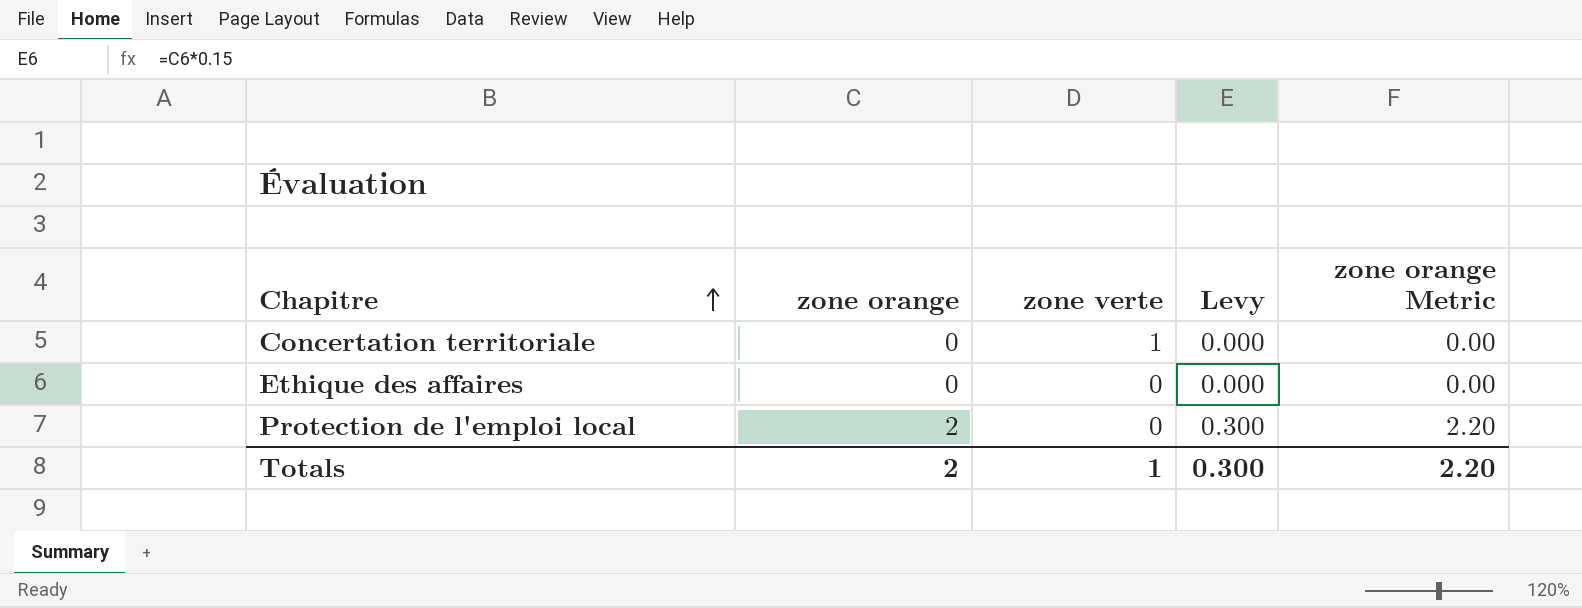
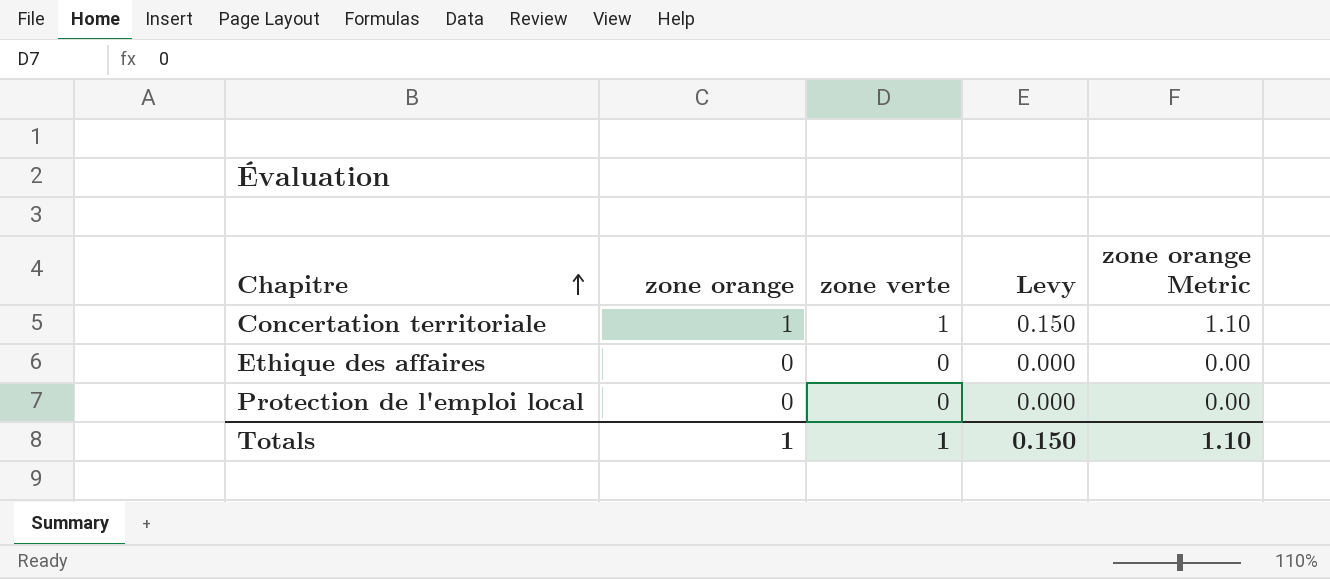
Concertation territoriale | zone orange: 0 -> 1
Concertation territoriale | Levy: 0.000 -> 0.150
Concertation territoriale | zone orange Metric: 0.00 -> 1.10
Protection de l'emploi local | zone orange: 2 -> 0
Protection de l'emploi local | Levy: 0.300 -> 0.000
Protection de l'emploi local | zone orange Metric: 2.20 -> 0.00
Totals | zone orange: 2 -> 1
Totals | Levy: 0.300 -> 0.150
Totals | zone orange Metric: 2.20 -> 1.10

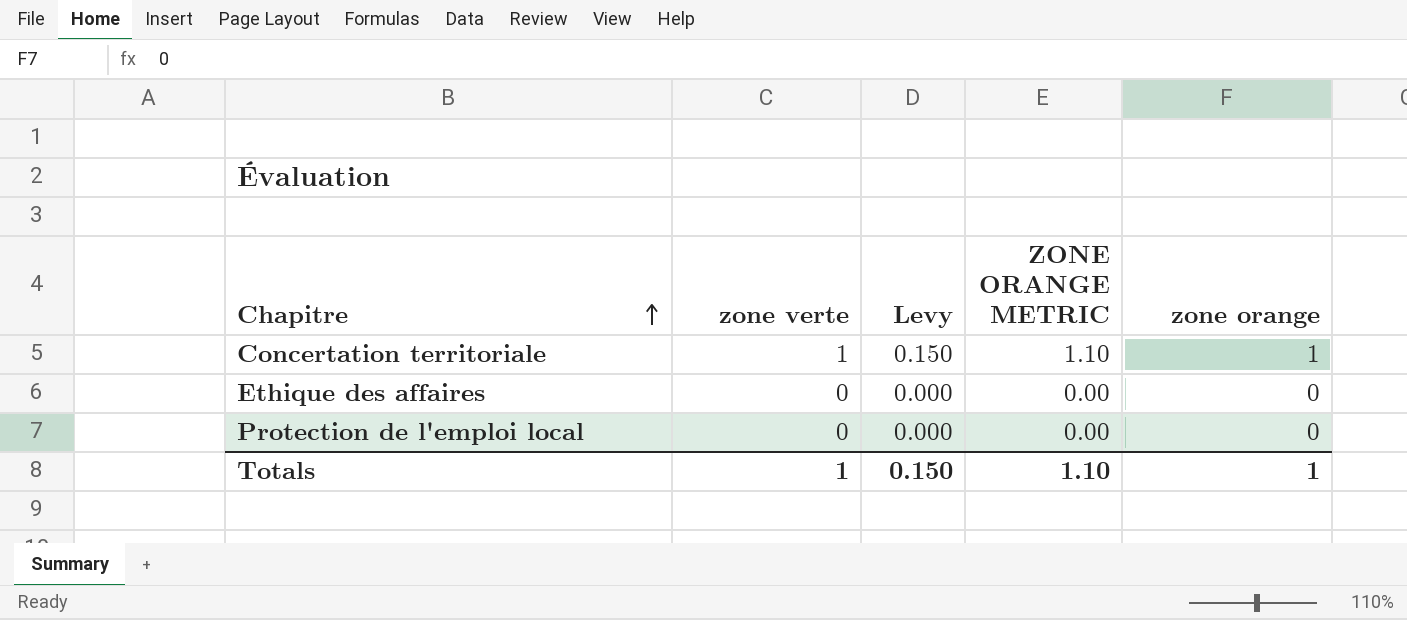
column name: zone orange Metric -> ZONE ORANGE METRIC
column zone orange | position: 2 -> 5

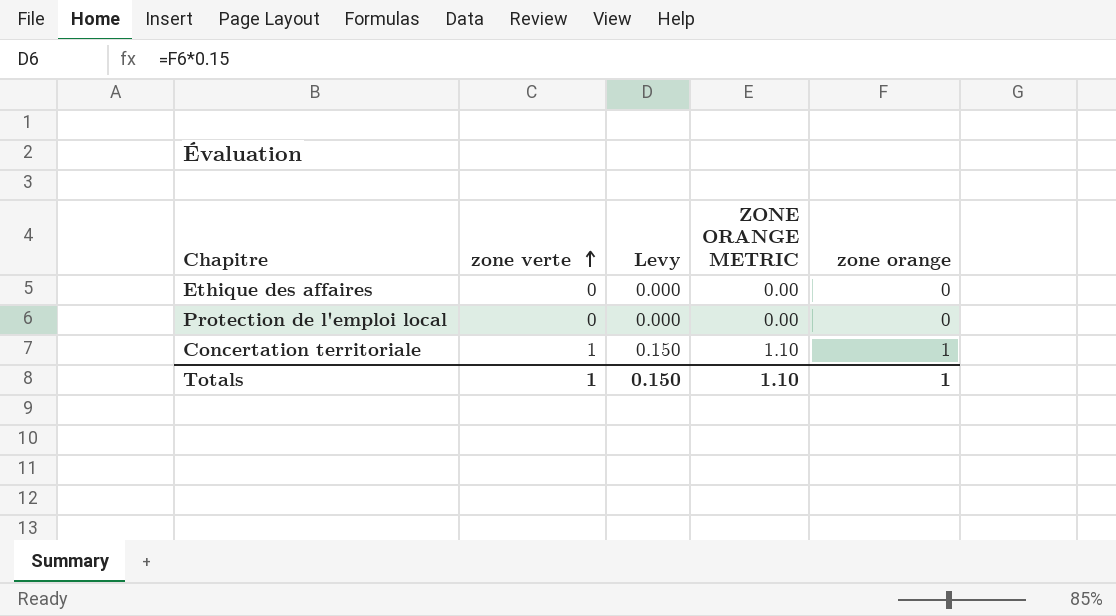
row order: Chapitre ascending -> zone verte ascending

